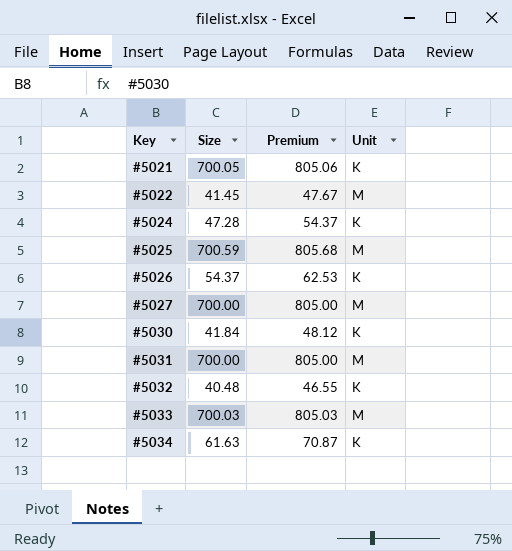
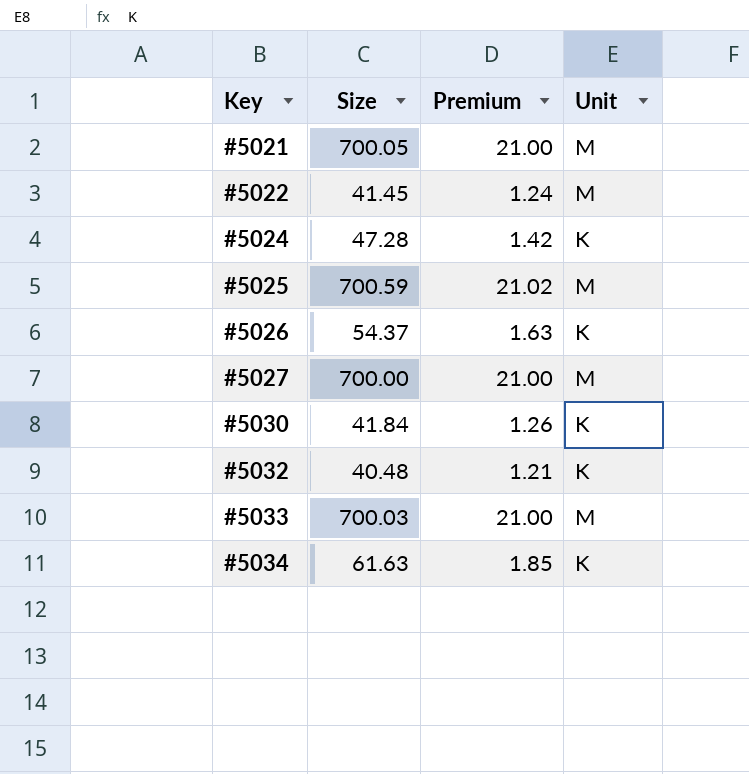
column Premium | formula: [Size] * 1.15 -> [Size] * 0.03
row #5031: 700.00 | 805.00 | M -> none
#5021 | Unit: K -> M

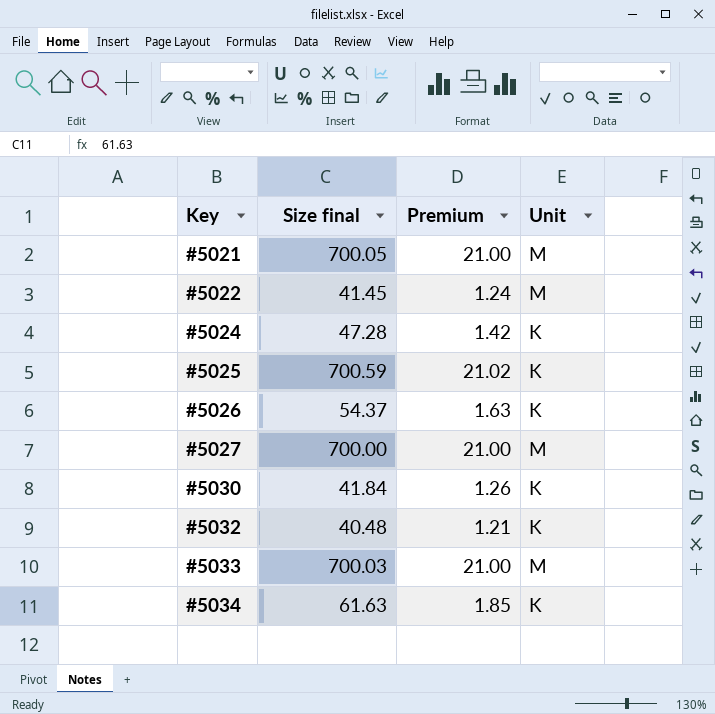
column name: Size -> Size final
#5025 | Unit: M -> K

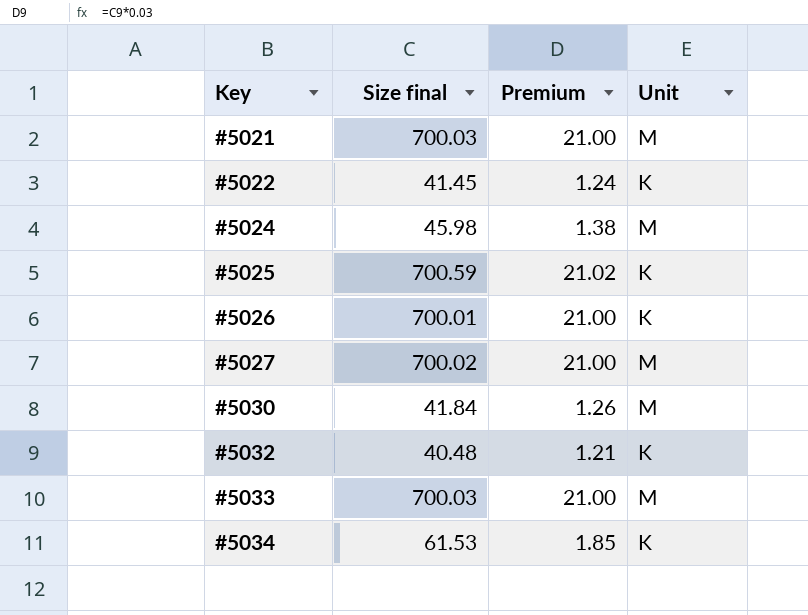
#5021 | Size final: 700.05 -> 700.03
#5022 | Unit: M -> K
#5024 | Size final: 47.28 -> 45.98
#5024 | Premium: 1.42 -> 1.38
#5024 | Unit: K -> M
#5026 | Size final: 54.37 -> 700.01
#5026 | Premium: 1.63 -> 21.00
#5027 | Size final: 700.00 -> 700.02
#5030 | Unit: K -> M
#5034 | Size final: 61.63 -> 61.53

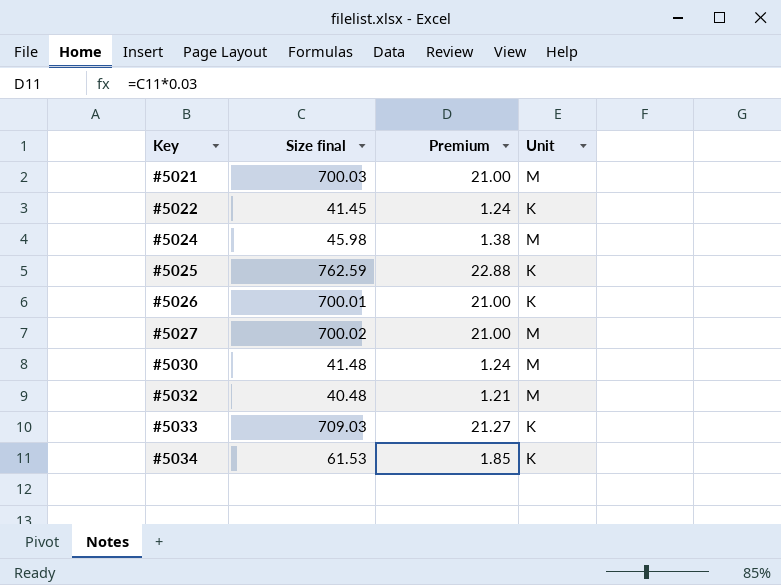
#5025 | Size final: 700.59 -> 762.59
#5025 | Premium: 21.02 -> 22.88
#5030 | Size final: 41.84 -> 41.48
#5030 | Premium: 1.26 -> 1.24
#5032 | Unit: K -> M
#5033 | Size final: 700.03 -> 709.03
#5033 | Premium: 21.00 -> 21.27
#5033 | Unit: M -> K

